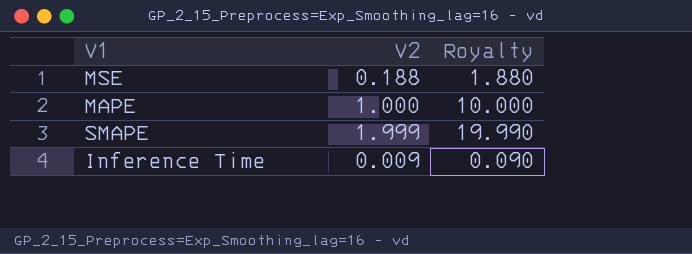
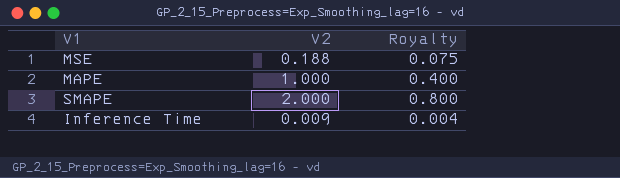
column Royalty | formula: [V2] * 10 -> [V2] * 0.4
SMAPE | V2: 1.999 -> 2.000

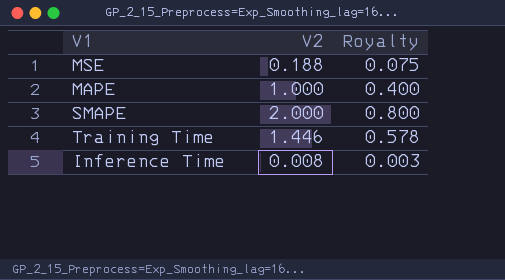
row Training Time: none -> 1.446 | 0.578
Inference Time | V2: 0.009 -> 0.008
Inference Time | Royalty: 0.004 -> 0.003

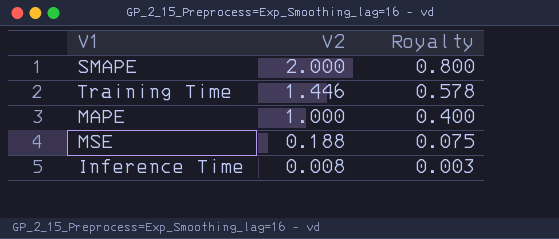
row order: none -> V2 descending

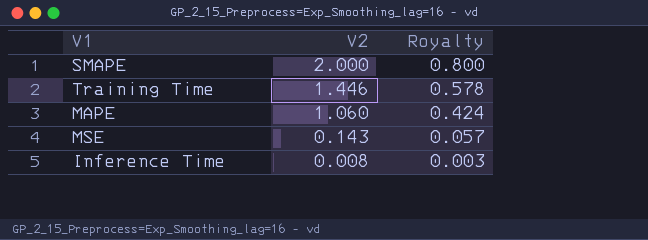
MAPE | V2: 1.000 -> 1.060
MAPE | Royalty: 0.400 -> 0.424
MSE | V2: 0.188 -> 0.143
MSE | Royalty: 0.075 -> 0.057

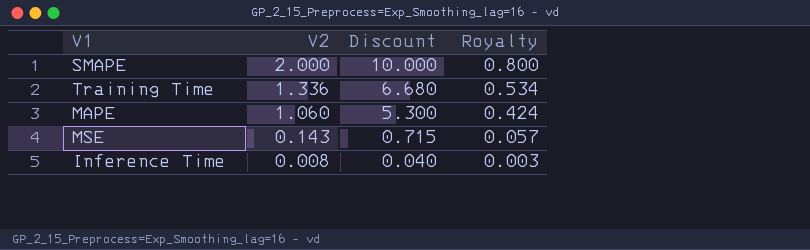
column Discount | formula: none -> [V2] * 5
Training Time | V2: 1.446 -> 1.336
Training Time | Royalty: 0.578 -> 0.534

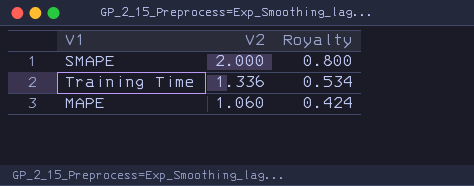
column Discount | formula: [V2] * 5 -> none
row MSE: 0.143 | 0.715 | 0.057 -> none
row Inference Time: 0.008 | 0.040 | 0.003 -> none

